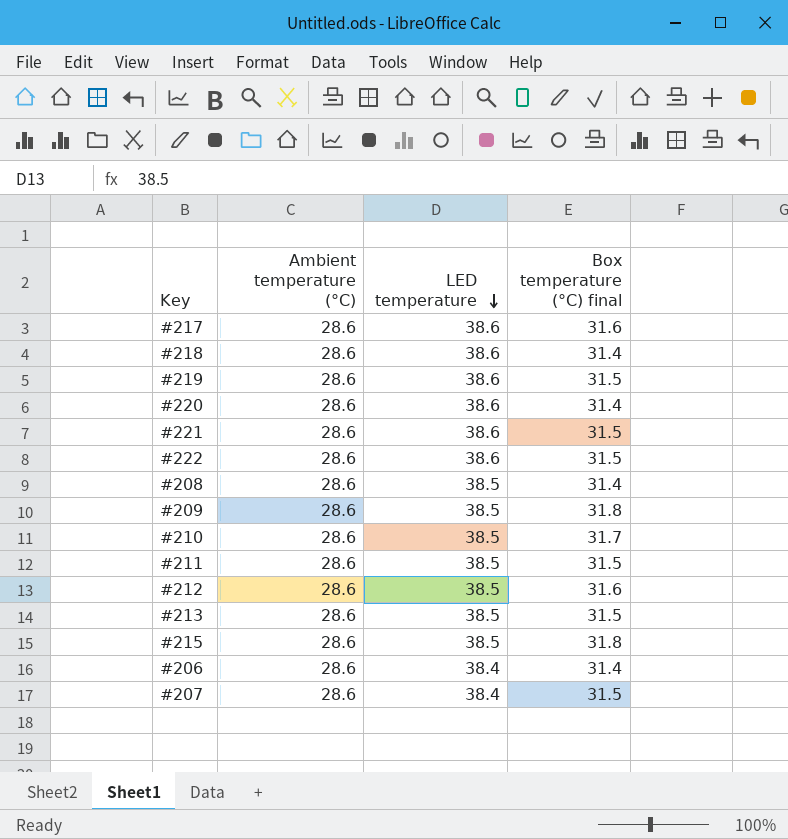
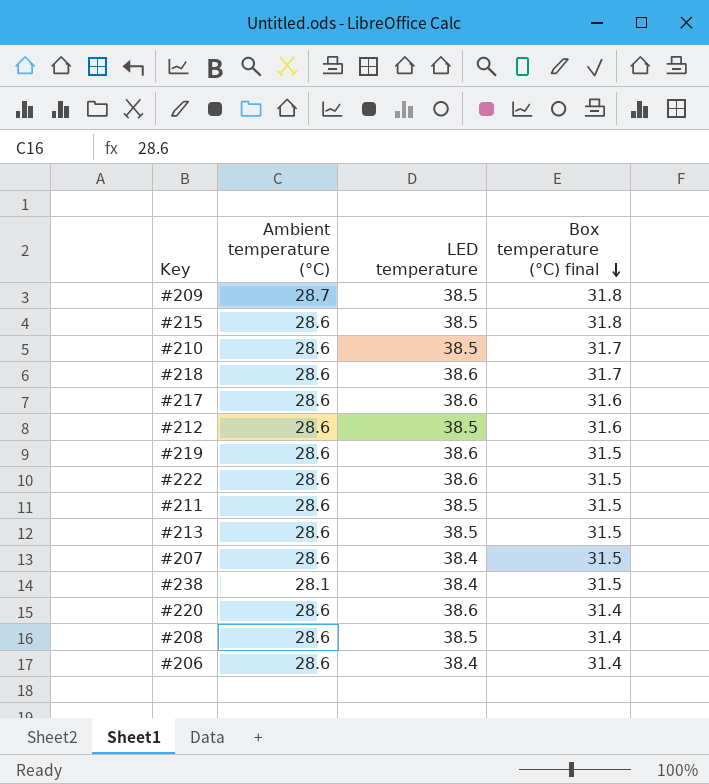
row order: LED temperature descending -> Box temperature (°C) final descending
row #221: 28.6 | 38.6 | 31.5 -> none
#209 | Ambient temperature (°C): 28.6 -> 28.7
#218 | Box temperature (°C) final: 31.4 -> 31.7
row #238: none -> 28.1 | 38.4 | 31.5

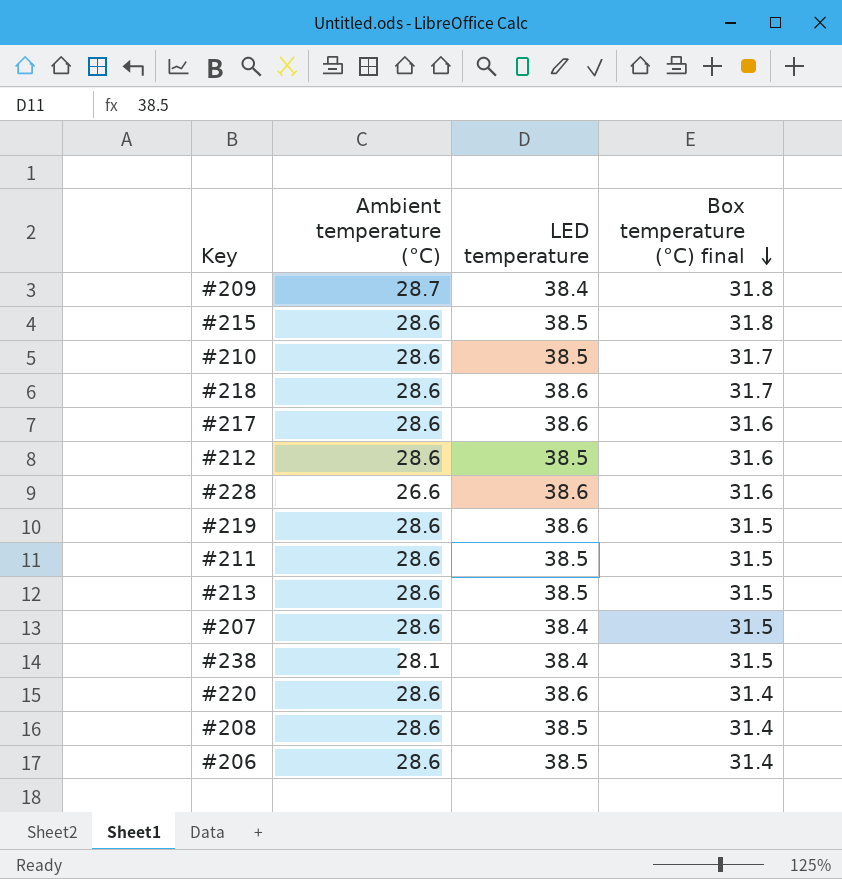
row #222: 28.6 | 38.6 | 31.5 -> none
#209 | LED temperature: 38.5 -> 38.4
row #228: none -> 26.6 | 38.6 | 31.6
#206 | LED temperature: 38.4 -> 38.5

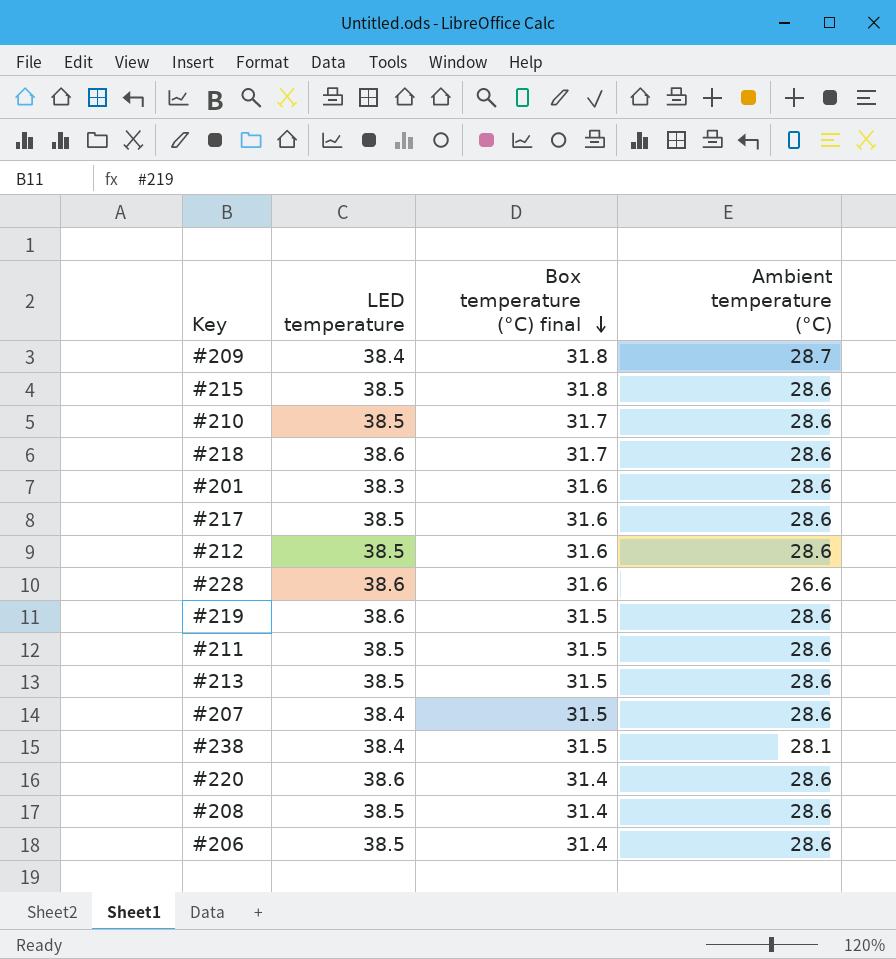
column Ambient temperature (°C) | position: 2 -> 4
row #201: none -> 38.3 | 31.6 | 28.6
#217 | LED temperature: 38.6 -> 38.5

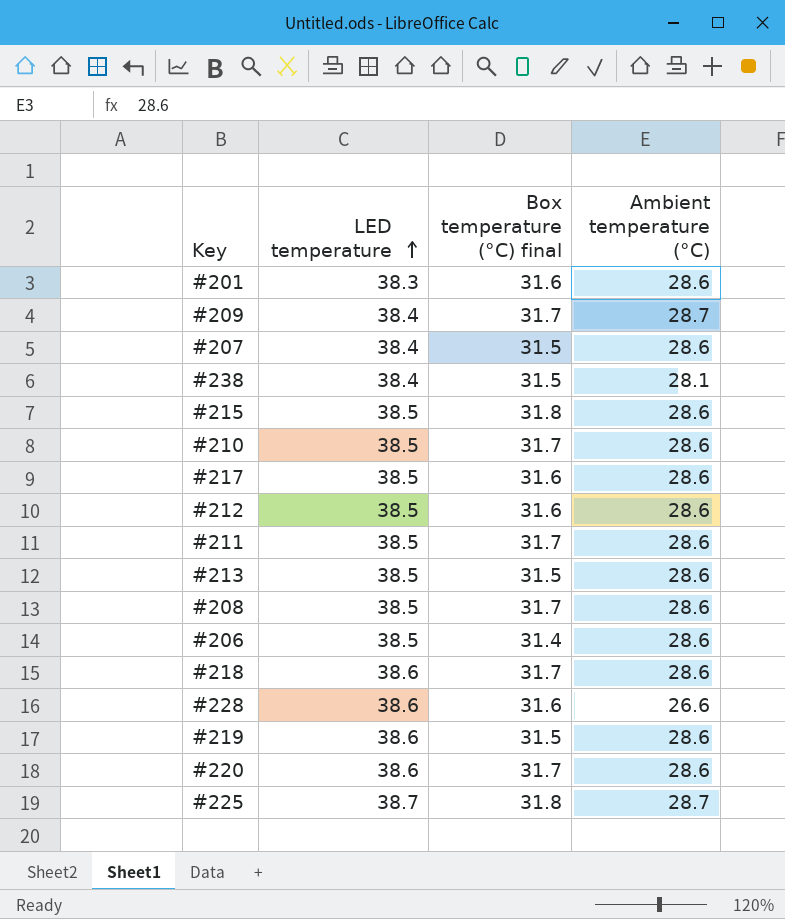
row order: Box temperature (°C) final descending -> LED temperature ascending
#209 | Box temperature (°C) final: 31.8 -> 31.7
#211 | Box temperature (°C) final: 31.5 -> 31.7
#208 | Box temperature (°C) final: 31.4 -> 31.7
#220 | Box temperature (°C) final: 31.4 -> 31.7
row #225: none -> 38.7 | 31.8 | 28.7

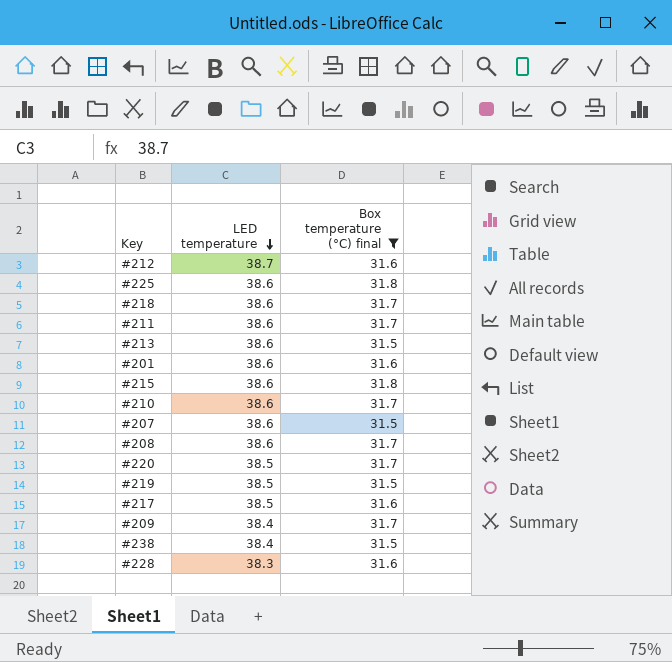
filter: none -> Box temperature (°C) final != 31.4
row order: LED temperature ascending -> LED temperature descending
column Ambient temperature (°C) | position: 4 -> none
#212 | LED temperature: 38.5 -> 38.7
#225 | LED temperature: 38.7 -> 38.6
#211 | LED temperature: 38.5 -> 38.6
#213 | LED temperature: 38.5 -> 38.6
#201 | LED temperature: 38.3 -> 38.6
#215 | LED temperature: 38.5 -> 38.6
#210 | LED temperature: 38.5 -> 38.6
#207 | LED temperature: 38.4 -> 38.6
#208 | LED temperature: 38.5 -> 38.6
#220 | LED temperature: 38.6 -> 38.5
#219 | LED temperature: 38.6 -> 38.5
#228 | LED temperature: 38.6 -> 38.3

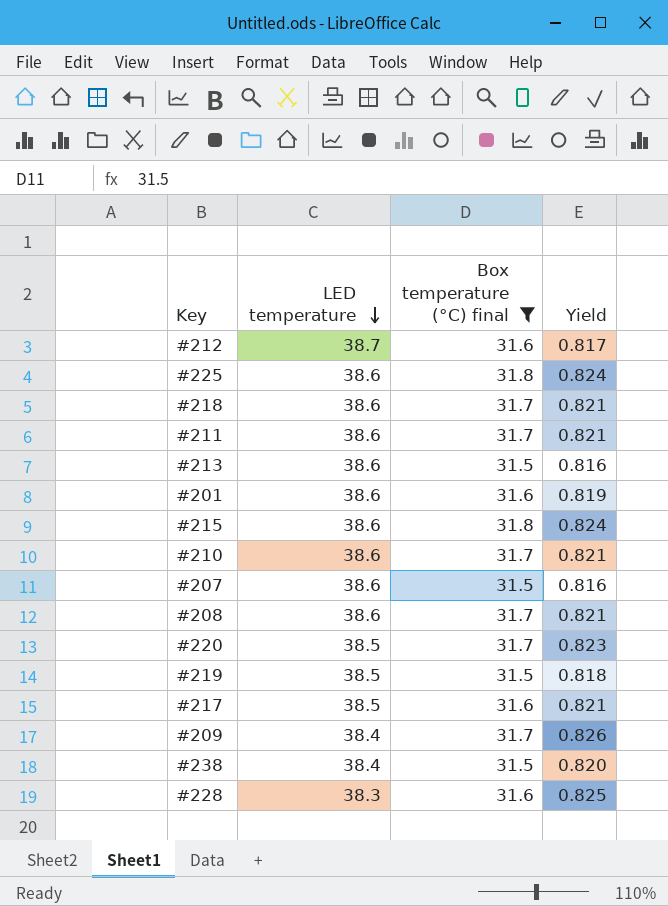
column Yield | formula: none -> [Box temperature (°C) final] / [LED temperature]

